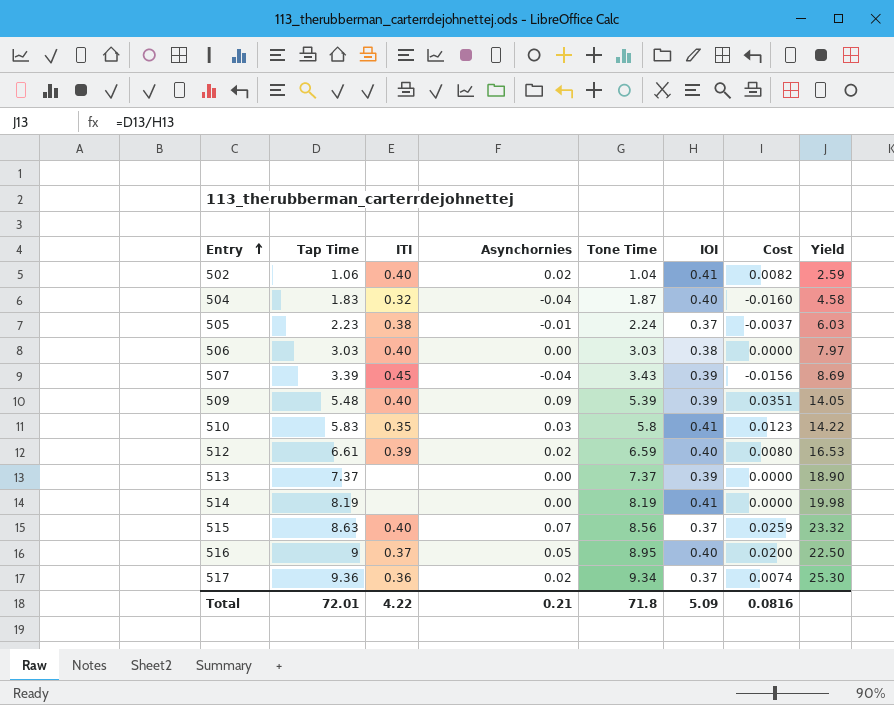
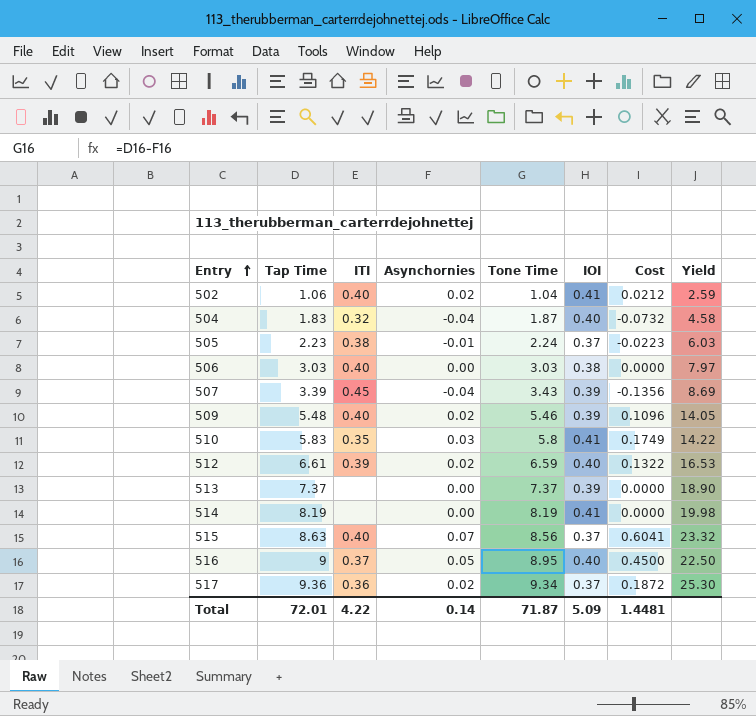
column Cost | formula: [Asynchornies] * [IOI] -> [Tap Time] * [Asynchornies]
509 | Asynchornies: 0.09 -> 0.02
509 | Tone Time: 5.39 -> 5.46
Total | Asynchornies: 0.21 -> 0.14
Total | Tone Time: 71.8 -> 71.87
Total | Cost: 0.0816 -> 1.4481

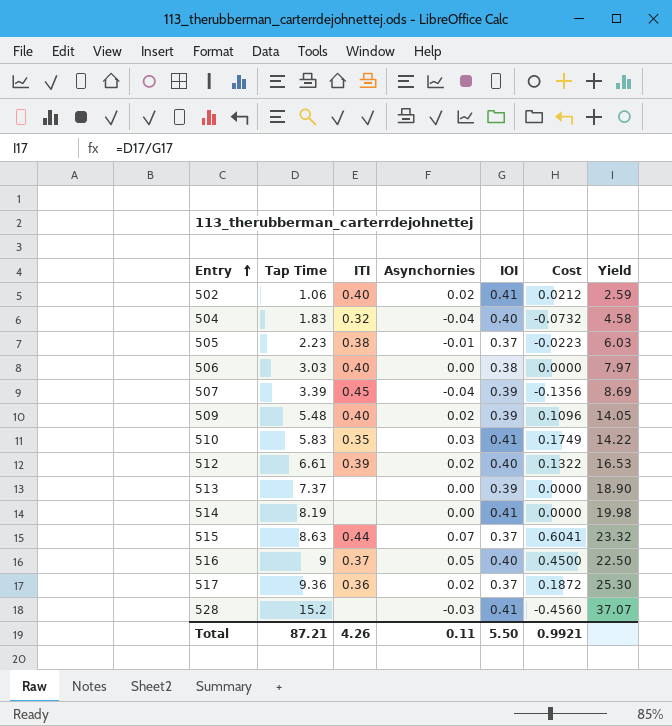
column Tone Time | formula: [Tap Time] - [Asynchornies] -> none
515 | ITI: 0.40 -> 0.44
row 528: none -> 15.2 | none | -0.03 | 0.41 | -0.4560 | 37.07
Total | Tap Time: 72.01 -> 87.21
Total | ITI: 4.22 -> 4.26
Total | Asynchornies: 0.14 -> 0.11
Total | IOI: 5.09 -> 5.50
Total | Cost: 1.4481 -> 0.9921

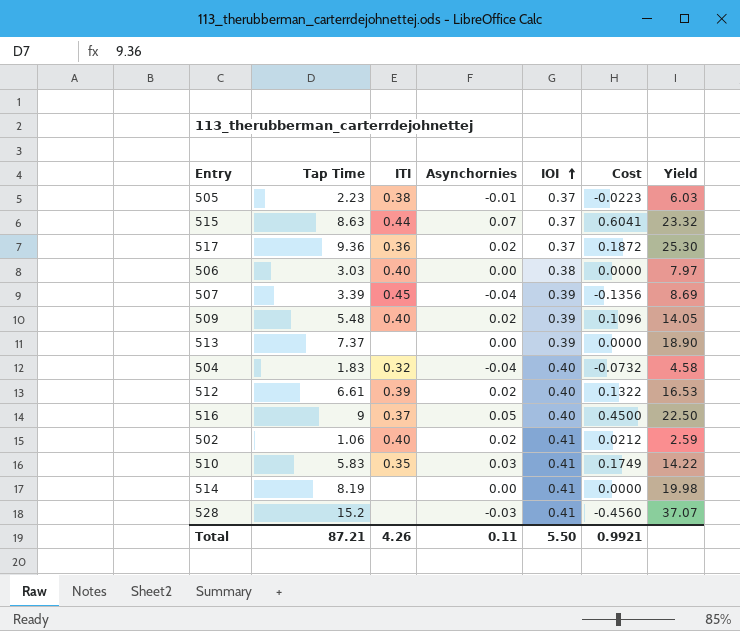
row order: Entry ascending -> IOI ascending

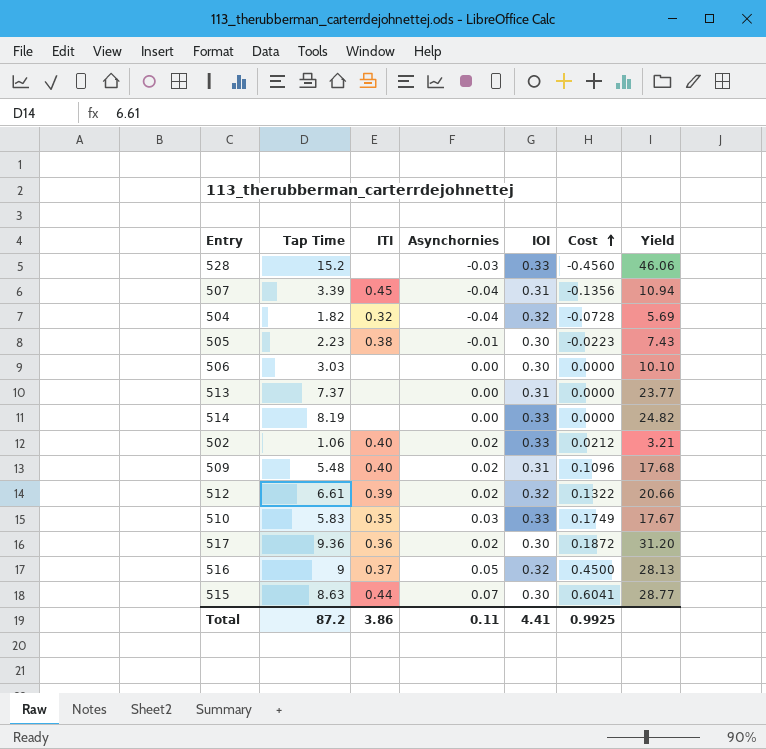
row order: IOI ascending -> Cost ascending
528 | IOI: 0.41 -> 0.33
528 | Yield: 37.07 -> 46.06
507 | IOI: 0.39 -> 0.31
507 | Yield: 8.69 -> 10.94
504 | Tap Time: 1.83 -> 1.82
504 | IOI: 0.40 -> 0.32
504 | Cost: -0.0732 -> -0.0728
504 | Yield: 4.58 -> 5.69
505 | IOI: 0.37 -> 0.30
505 | Yield: 6.03 -> 7.43
506 | ITI: 0.40 -> none
506 | IOI: 0.38 -> 0.30
506 | Yield: 7.97 -> 10.10
513 | IOI: 0.39 -> 0.31
513 | Yield: 18.90 -> 23.77
514 | IOI: 0.41 -> 0.33
514 | Yield: 19.98 -> 24.82
502 | IOI: 0.41 -> 0.33
502 | Yield: 2.59 -> 3.21
509 | IOI: 0.39 -> 0.31
509 | Yield: 14.05 -> 17.68
512 | IOI: 0.40 -> 0.32
512 | Yield: 16.53 -> 20.66
510 | IOI: 0.41 -> 0.33
510 | Yield: 14.22 -> 17.67
517 | IOI: 0.37 -> 0.30
517 | Yield: 25.30 -> 31.20
516 | IOI: 0.40 -> 0.32
516 | Yield: 22.50 -> 28.13
515 | IOI: 0.37 -> 0.30
515 | Yield: 23.32 -> 28.77
Total | Tap Time: 87.21 -> 87.2
Total | ITI: 4.26 -> 3.86
Total | IOI: 5.50 -> 4.41
Total | Cost: 0.9921 -> 0.9925

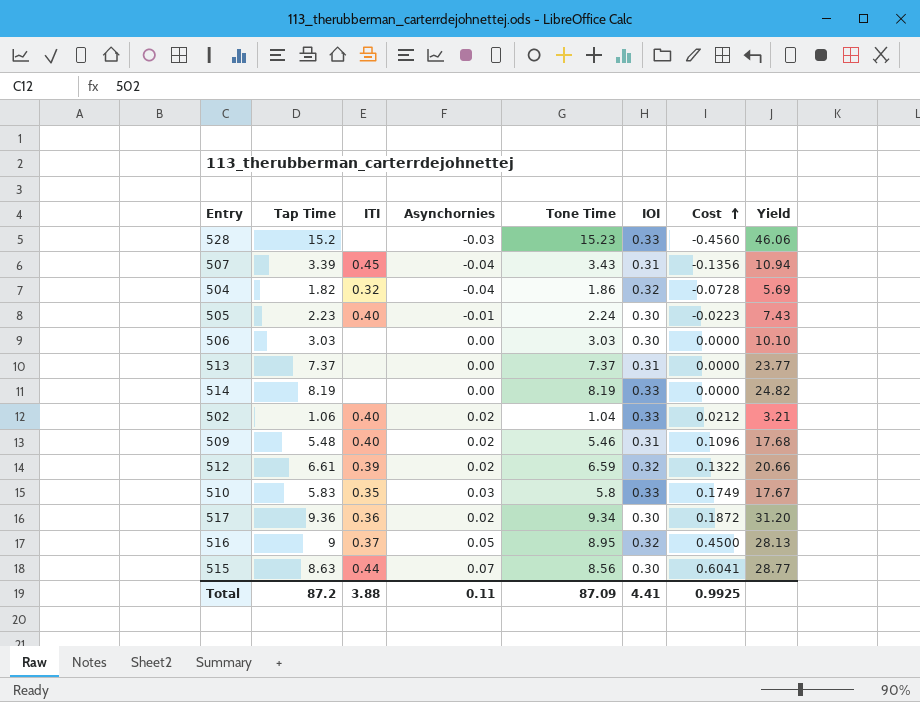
column Tone Time | formula: none -> [Tap Time] - [Asynchornies]
505 | ITI: 0.38 -> 0.40
Total | ITI: 3.86 -> 3.88

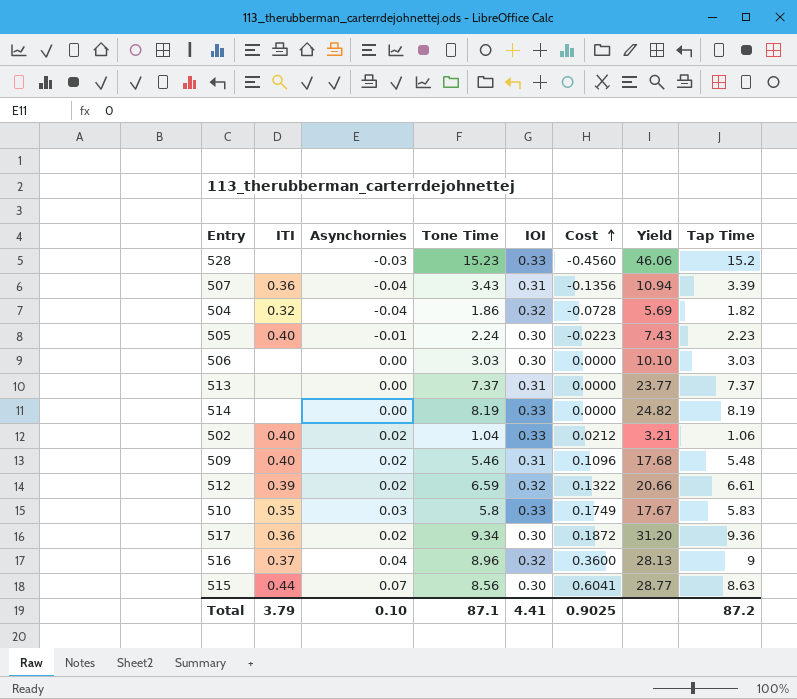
column Tap Time | position: 2 -> 8
507 | ITI: 0.45 -> 0.36
516 | Asynchornies: 0.05 -> 0.04
516 | Tone Time: 8.95 -> 8.96
516 | Cost: 0.4500 -> 0.3600
Total | ITI: 3.88 -> 3.79
Total | Asynchornies: 0.11 -> 0.10
Total | Tone Time: 87.09 -> 87.1
Total | Cost: 0.9925 -> 0.9025

